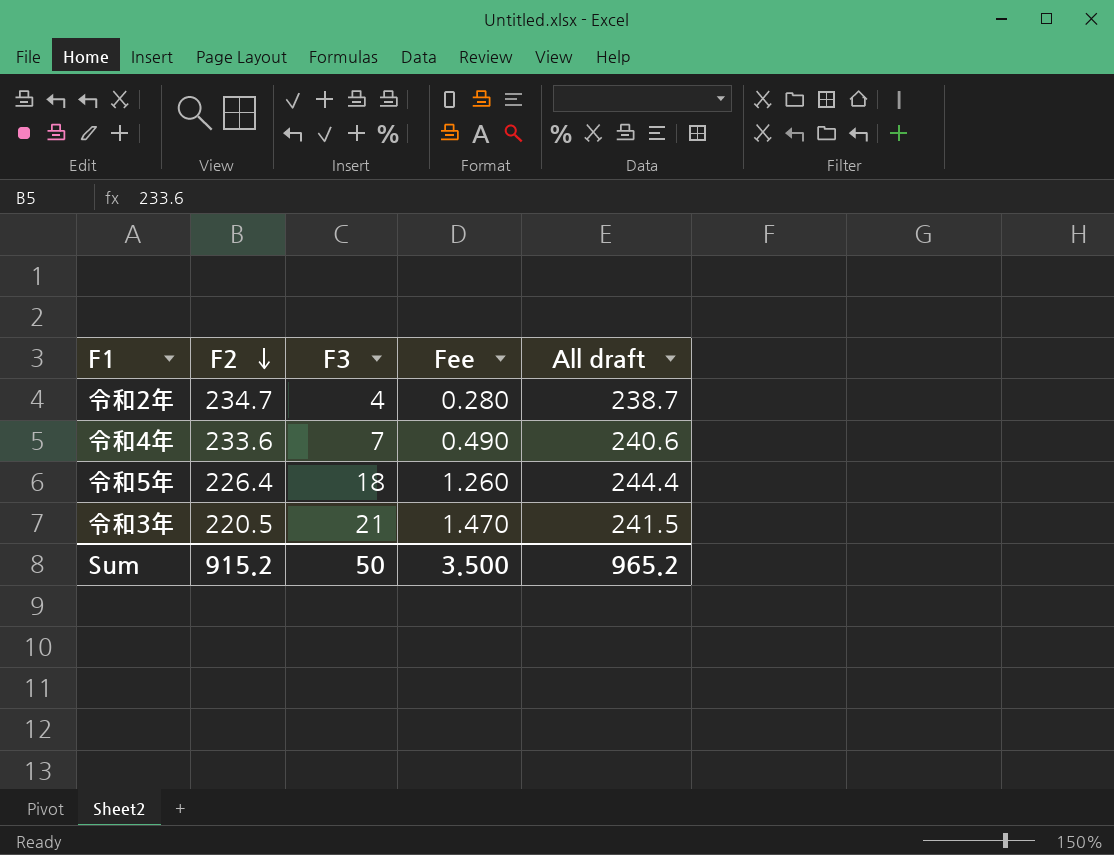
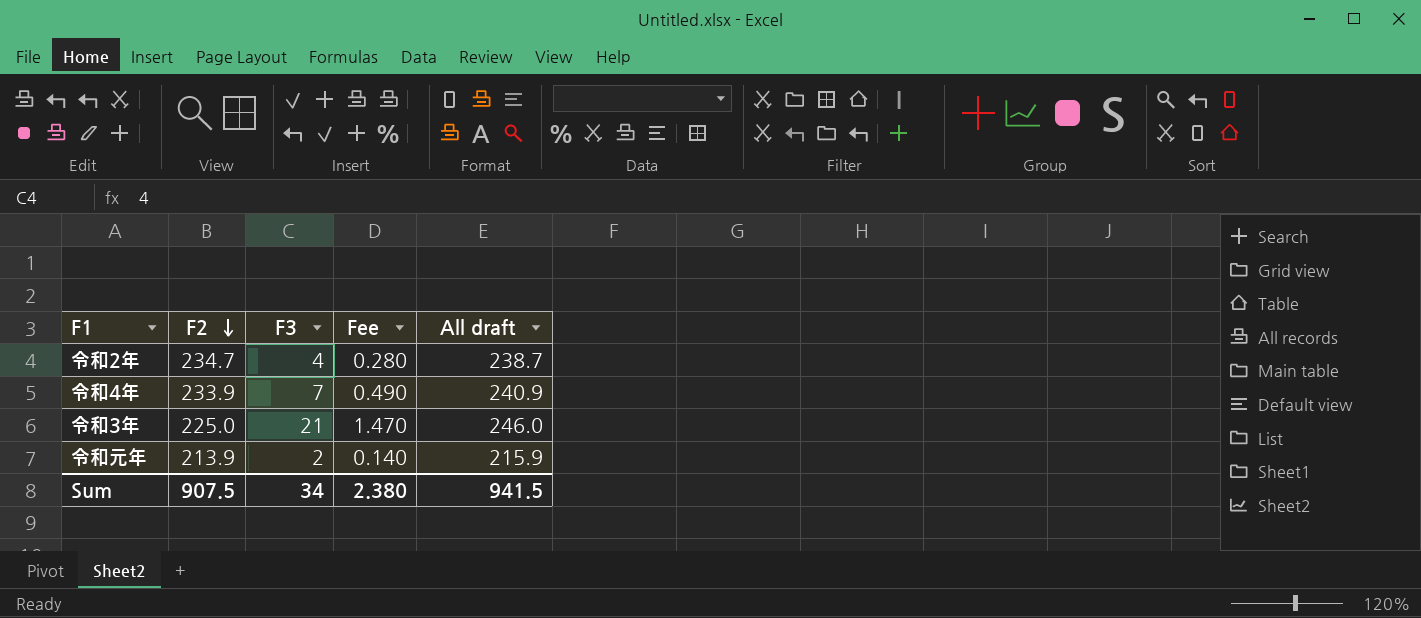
row 令和5年: 226.4 | 18 | 1.260 | 244.4 -> none
令和4年 | F2: 233.6 -> 233.9
令和4年 | All draft: 240.6 -> 240.9
令和3年 | F2: 220.5 -> 225.0
令和3年 | All draft: 241.5 -> 246.0
row 令和元年: none -> 213.9 | 2 | 0.140 | 215.9
Sum | F2: 915.2 -> 907.5
Sum | F3: 50 -> 34
Sum | Fee: 3.500 -> 2.380
Sum | All draft: 965.2 -> 941.5

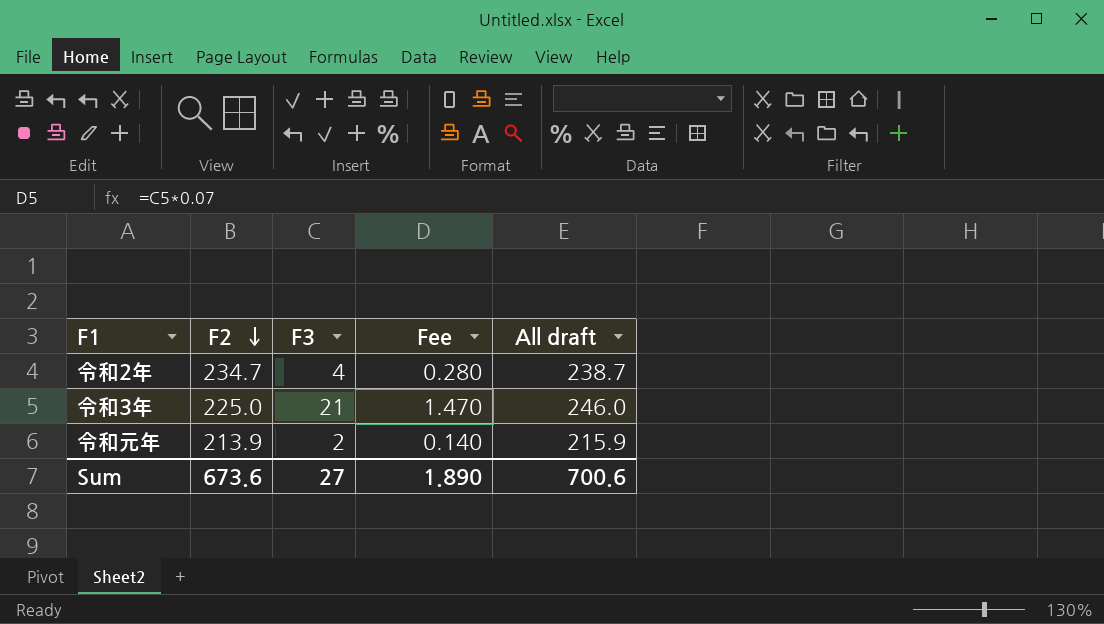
row 令和4年: 233.9 | 7 | 0.490 | 240.9 -> none
Sum | F2: 907.5 -> 673.6
Sum | F3: 34 -> 27
Sum | Fee: 2.380 -> 1.890
Sum | All draft: 941.5 -> 700.6

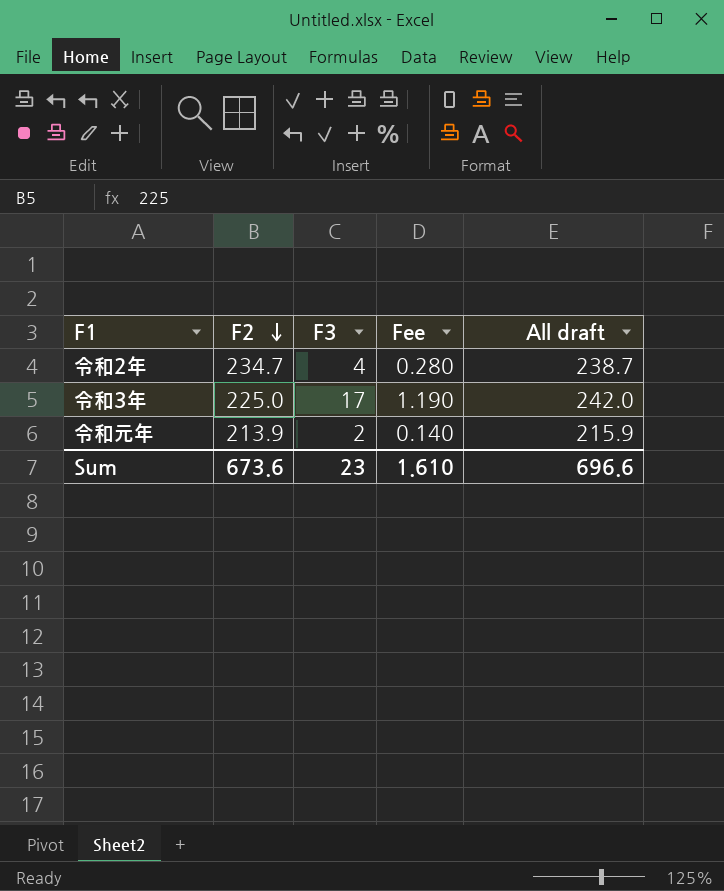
令和3年 | F3: 21 -> 17
令和3年 | Fee: 1.470 -> 1.190
令和3年 | All draft: 246.0 -> 242.0
Sum | F3: 27 -> 23
Sum | Fee: 1.890 -> 1.610
Sum | All draft: 700.6 -> 696.6

